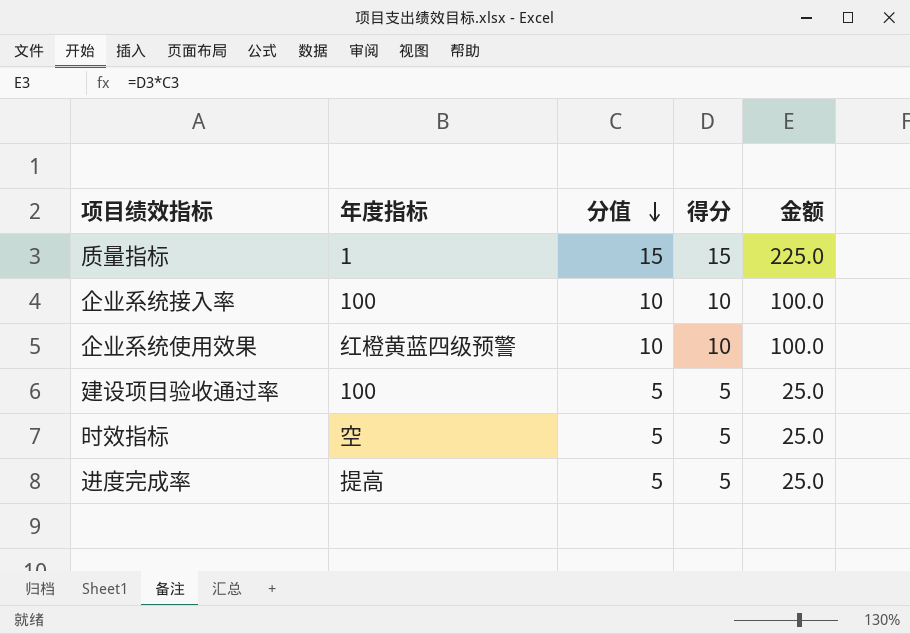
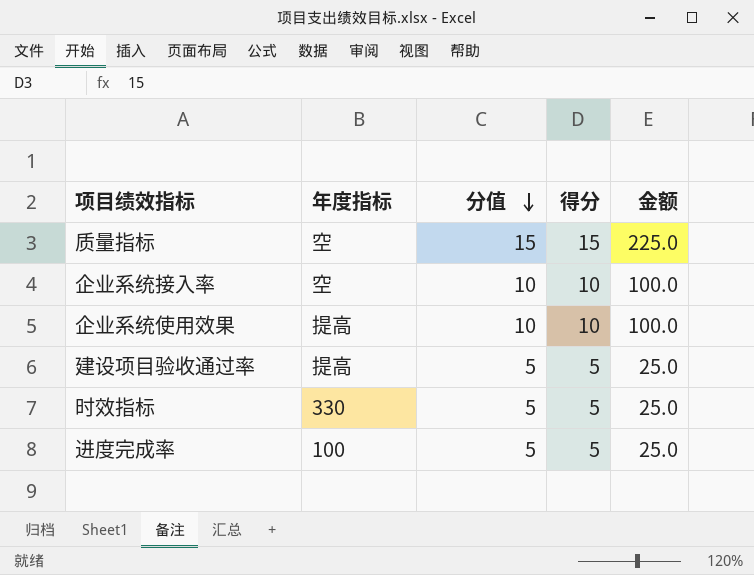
质量指标 | 年度指标: 1 -> 空
企业系统接入率 | 年度指标: 100 -> 空
企业系统使用效果 | 年度指标: 红橙黄蓝四级预警 -> 提高
建设项目验收通过率 | 年度指标: 100 -> 提高
时效指标 | 年度指标: 空 -> 330
进度完成率 | 年度指标: 提高 -> 100

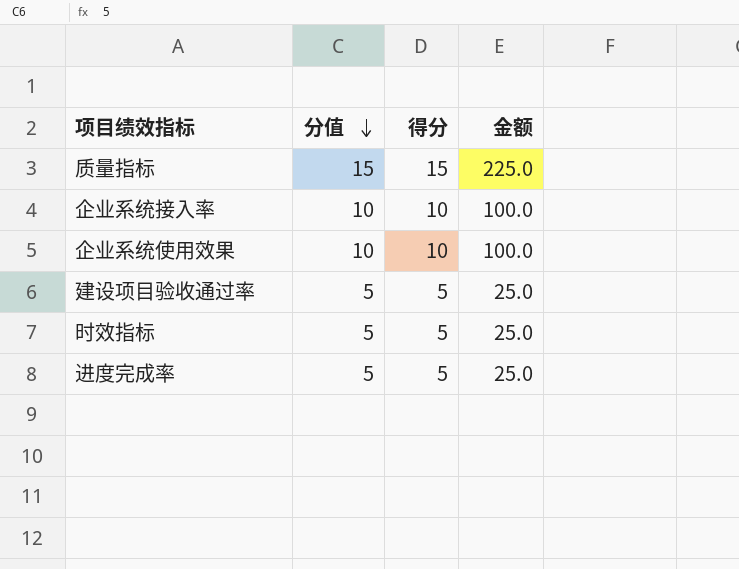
column 年度指标 | position: 2 -> none

